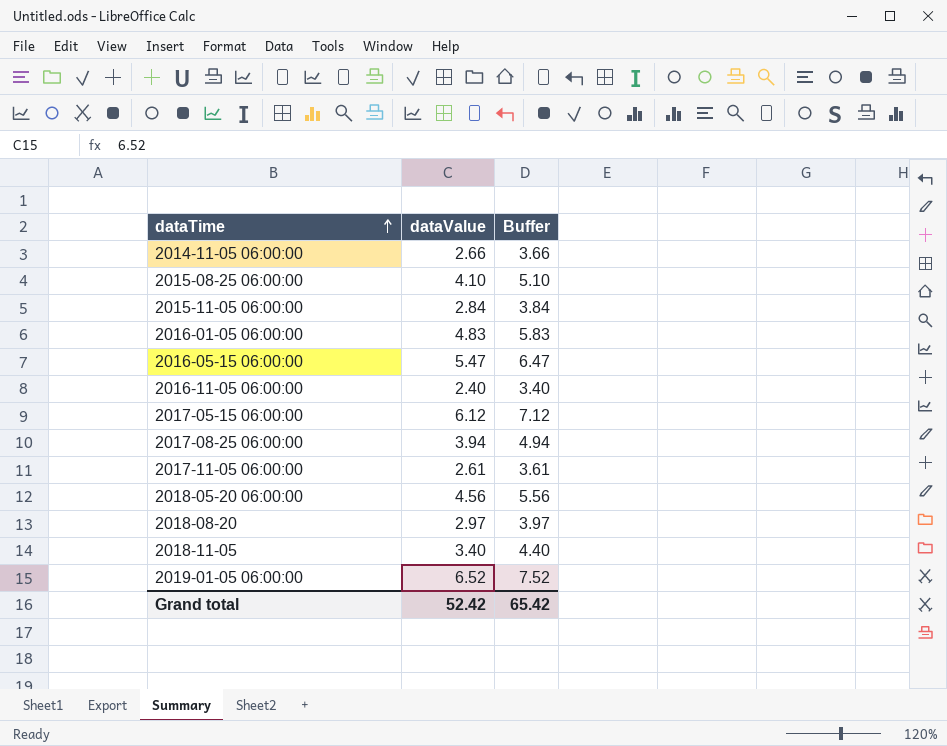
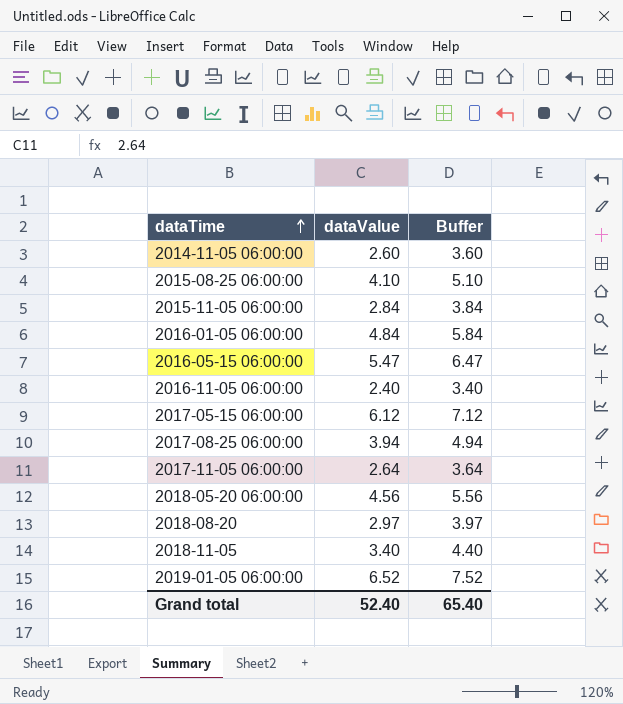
2014-11-05 06:00:00 | dataValue: 2.66 -> 2.60
2014-11-05 06:00:00 | Buffer: 3.66 -> 3.60
2016-01-05 06:00:00 | dataValue: 4.83 -> 4.84
2016-01-05 06:00:00 | Buffer: 5.83 -> 5.84
2017-11-05 06:00:00 | dataValue: 2.61 -> 2.64
2017-11-05 06:00:00 | Buffer: 3.61 -> 3.64
Grand total | dataValue: 52.42 -> 52.40
Grand total | Buffer: 65.42 -> 65.40

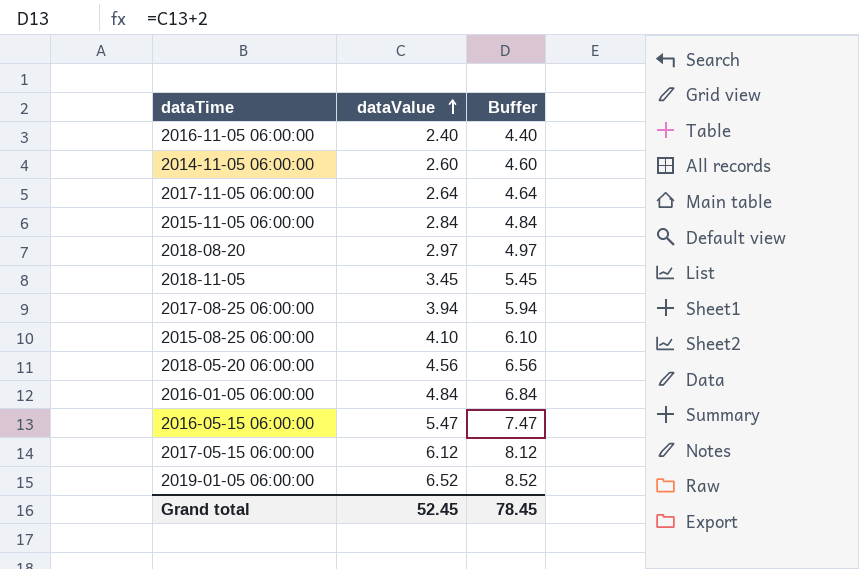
row order: dataTime ascending -> dataValue ascending
column Buffer | formula: [dataValue] + 1 -> [dataValue] + 2
2018-11-05 | dataValue: 3.40 -> 3.45
Grand total | dataValue: 52.40 -> 52.45
Grand total | Buffer: 65.40 -> 78.45

